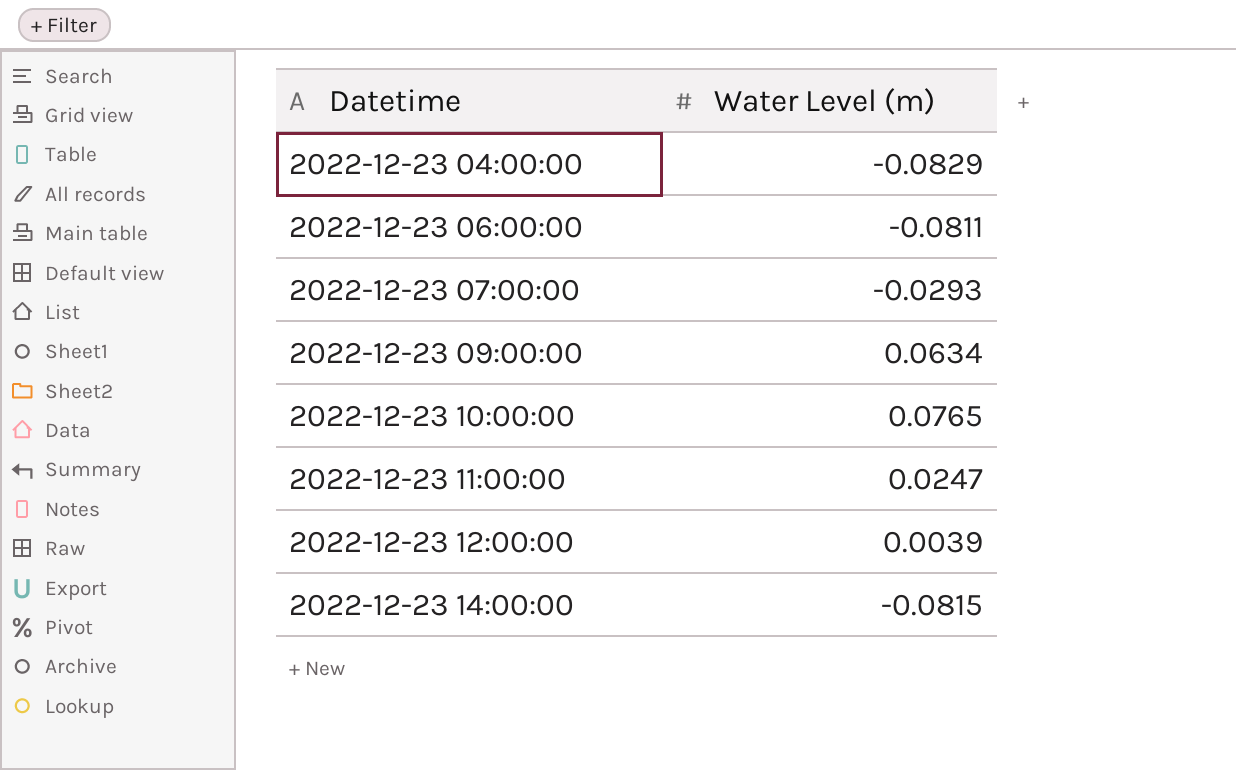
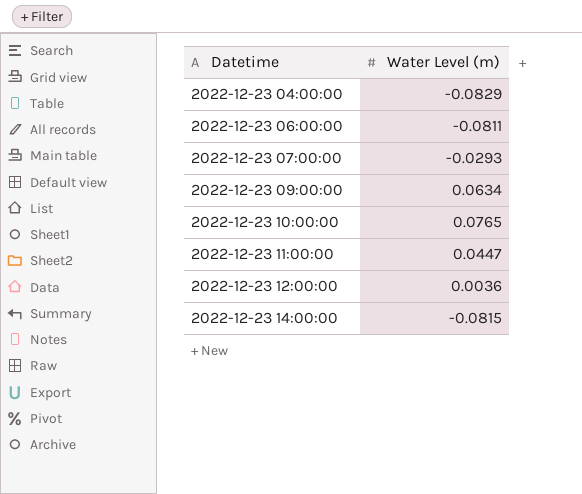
2022-12-23 11:00:00 | Water Level (m): 0.0247 -> 0.0447
2022-12-23 12:00:00 | Water Level (m): 0.0039 -> 0.0036

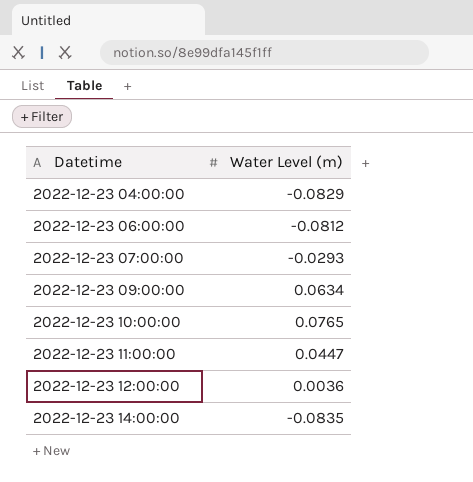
2022-12-23 06:00:00 | Water Level (m): -0.0811 -> -0.0812
2022-12-23 14:00:00 | Water Level (m): -0.0815 -> -0.0835

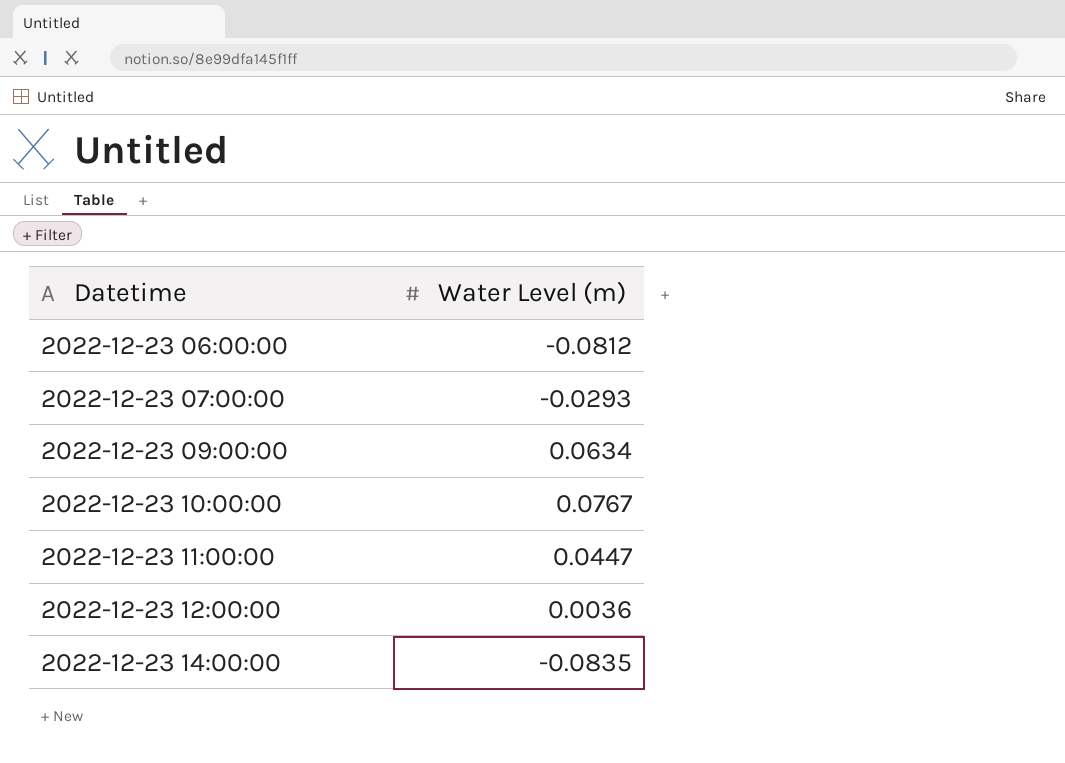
row 2022-12-23 04:00:00: -0.0829 -> none
2022-12-23 10:00:00 | Water Level (m): 0.0765 -> 0.0767

